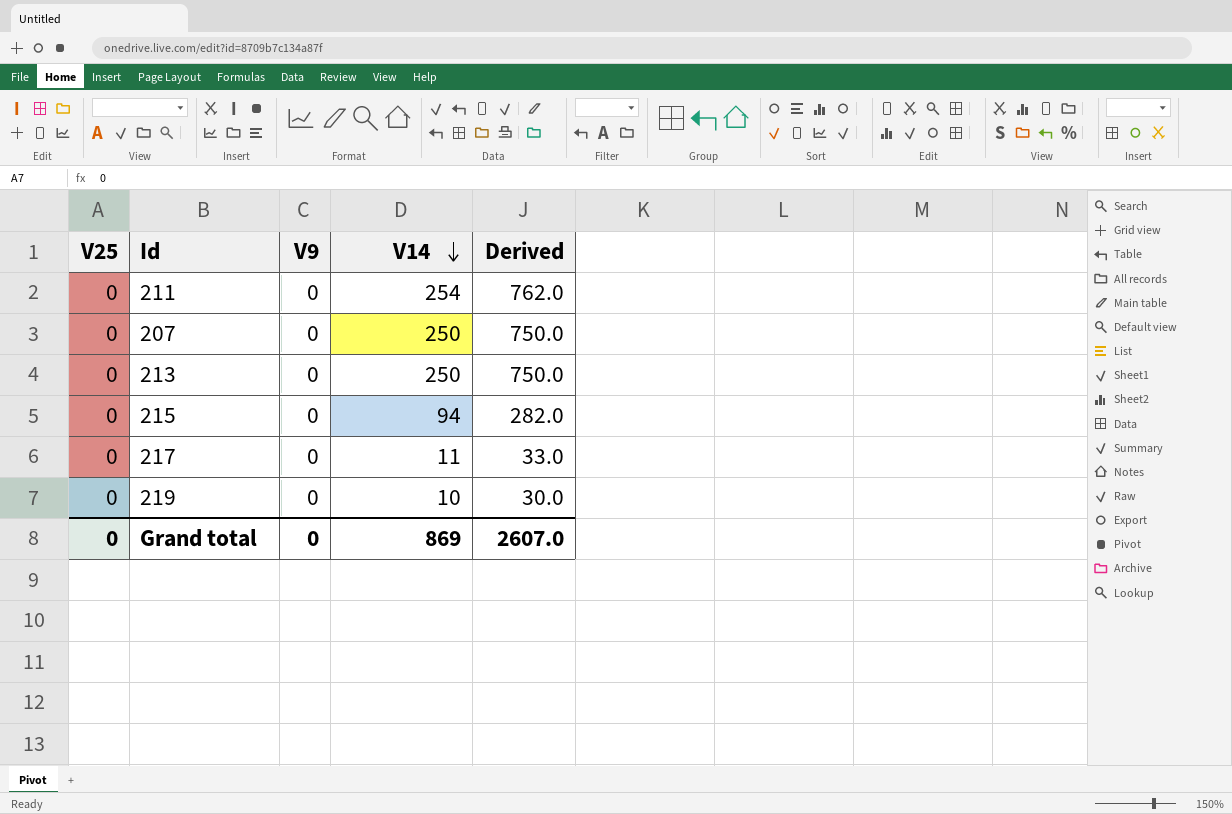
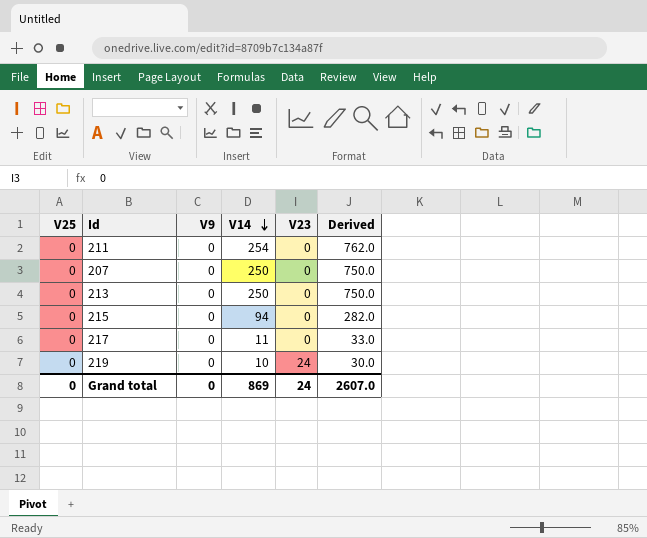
column V23 | position: none -> 5

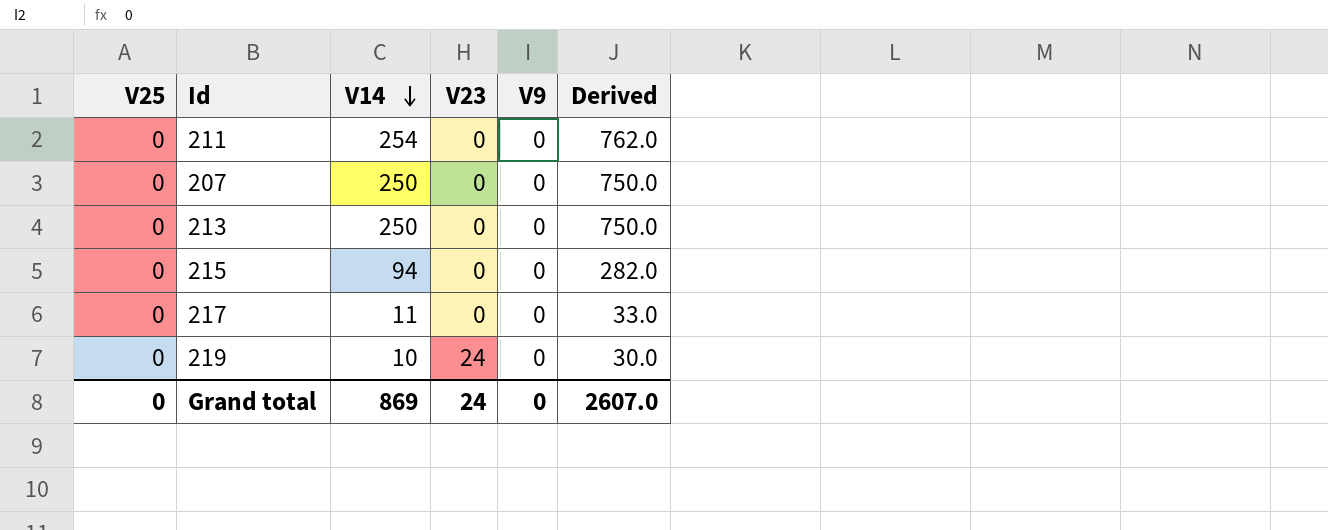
column V9 | position: 3 -> 5

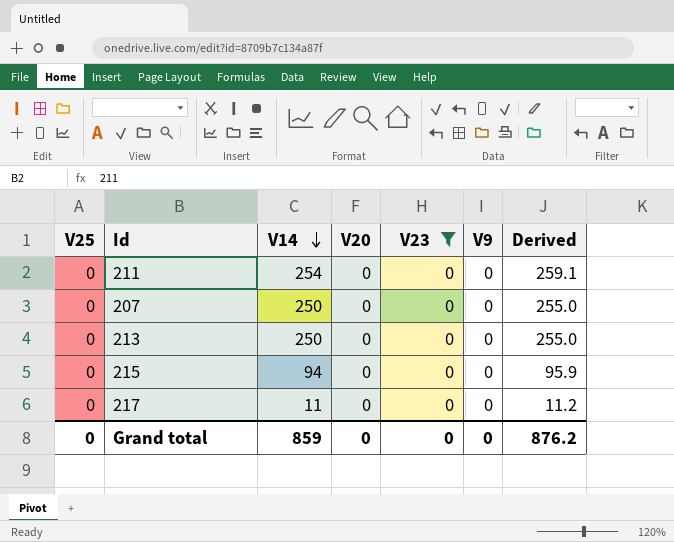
filter: none -> V23 = 0
column V20 | position: none -> 4
column Derived | formula: [V14] * 3 -> [V14] * 1.02
Grand total | V14: 869 -> 859
Grand total | V23: 24 -> 0
Grand total | Derived: 2607.0 -> 876.2

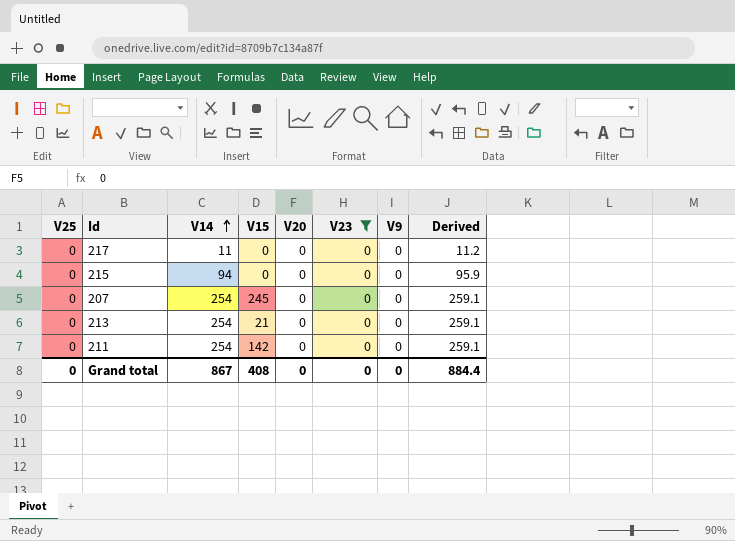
row order: V14 descending -> V14 ascending
column V15 | position: none -> 4
207 | V14: 250 -> 254
207 | Derived: 255.0 -> 259.1
213 | V14: 250 -> 254
213 | Derived: 255.0 -> 259.1
Grand total | V14: 859 -> 867
Grand total | Derived: 876.2 -> 884.4

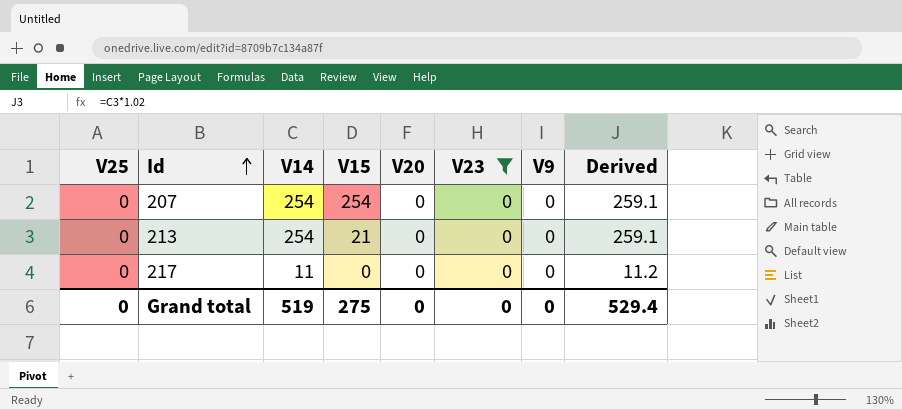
row order: V14 ascending -> Id ascending
row 215: 0 | 94 | 0 | 0 | 0 | 0 | 95.9 -> none
row 211: 0 | 254 | 142 | 0 | 0 | 0 | 259.1 -> none
207 | V15: 245 -> 254
Grand total | V14: 867 -> 519
Grand total | V15: 408 -> 275
Grand total | Derived: 884.4 -> 529.4

